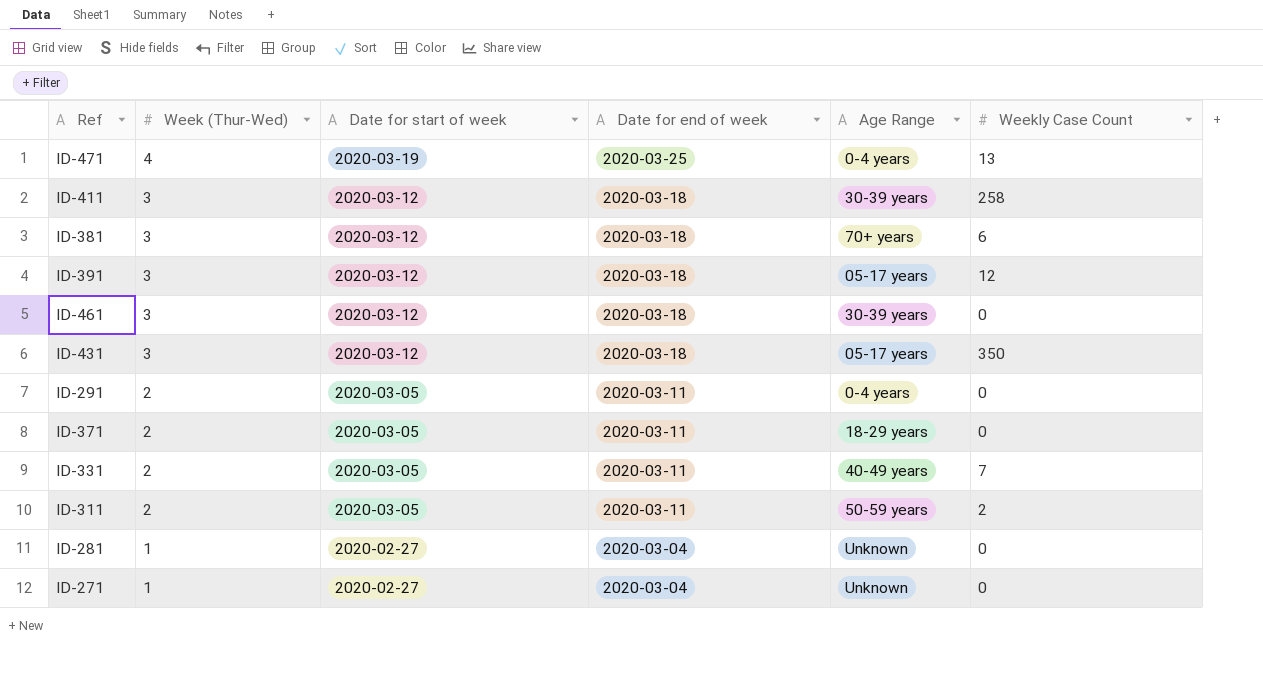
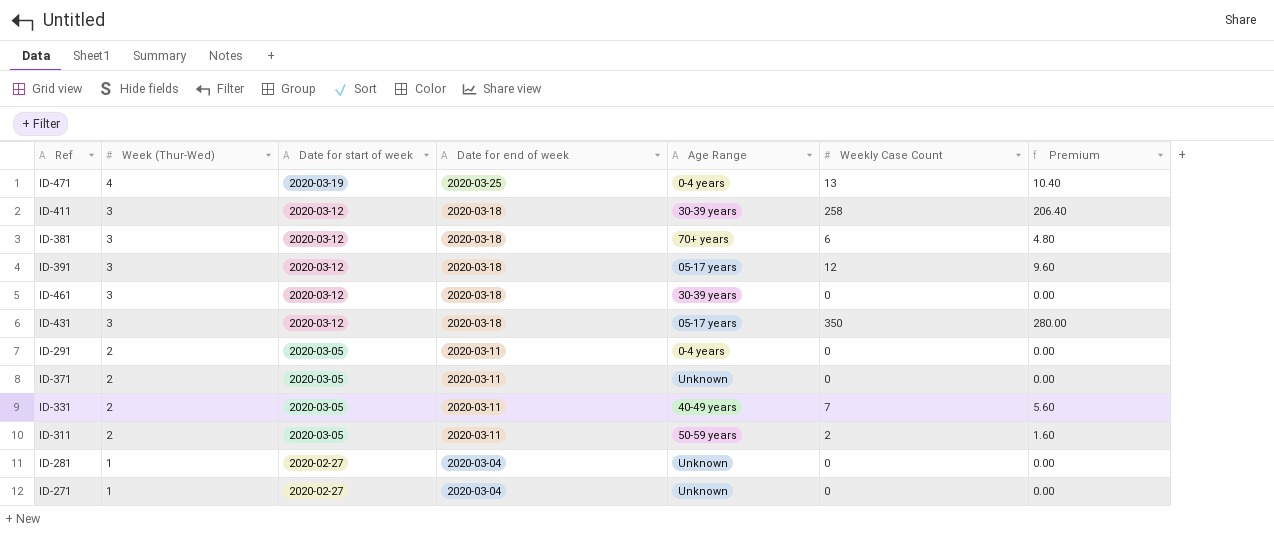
column Premium | formula: none -> [Weekly Case Count] * 0.8
ID-371 | Age Range: 18-29 years -> Unknown

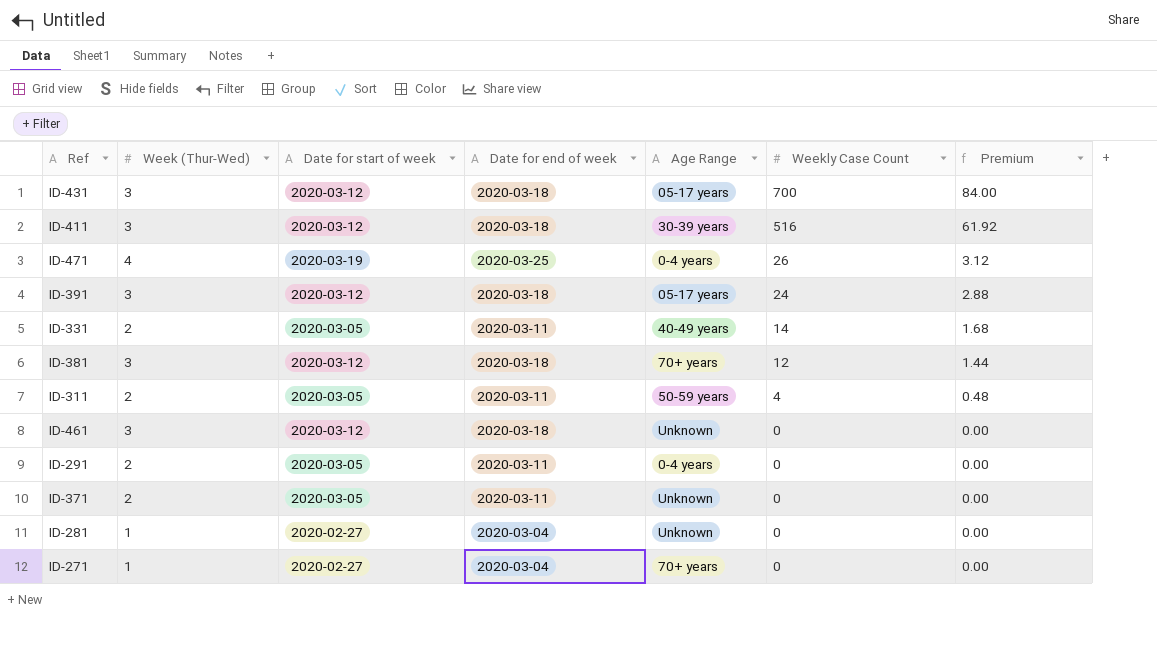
row order: Week (Thur-Wed) descending -> Weekly Case Count descending
column Premium | formula: [Weekly Case Count] * 0.8 -> [Weekly Case Count] * 0.12
ID-431 | Weekly Case Count: 350 -> 700
ID-411 | Weekly Case Count: 258 -> 516
ID-471 | Weekly Case Count: 13 -> 26
ID-391 | Weekly Case Count: 12 -> 24
ID-331 | Weekly Case Count: 7 -> 14
ID-381 | Weekly Case Count: 6 -> 12
ID-311 | Weekly Case Count: 2 -> 4
ID-461 | Age Range: 30-39 years -> Unknown
ID-271 | Age Range: Unknown -> 70+ years

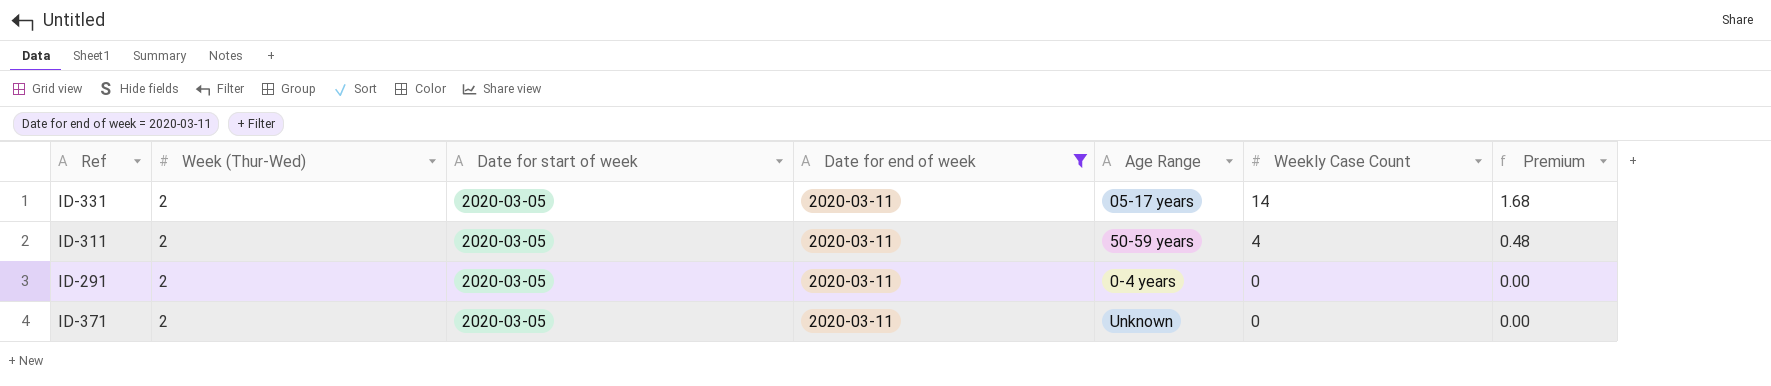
filter: none -> Date for end of week = 2020-03-11
ID-331 | Age Range: 40-49 years -> 05-17 years

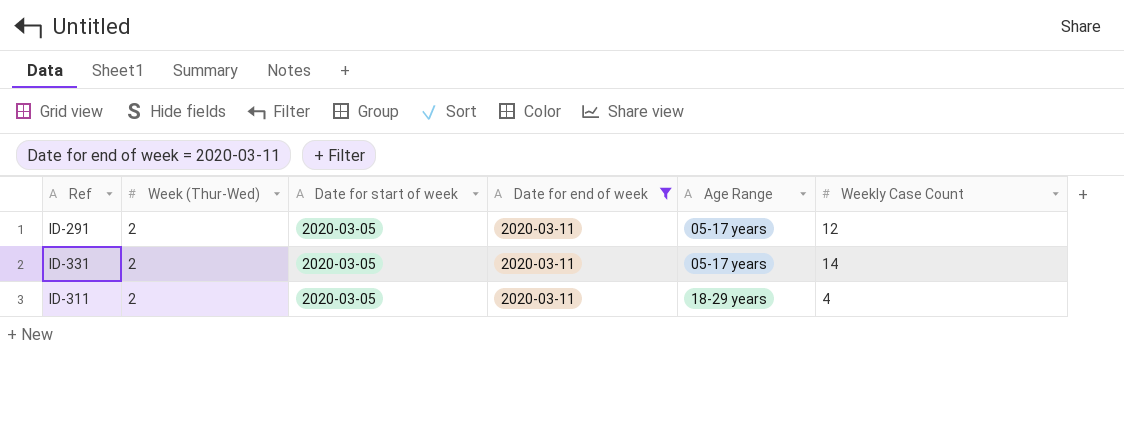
row order: Weekly Case Count descending -> Age Range ascending
column Premium | formula: [Weekly Case Count] * 0.12 -> none
row ID-371: 2 | 2020-03-05 | 2020-03-11 | Unknown | 0 | 0.00 -> none
ID-291 | Age Range: 0-4 years -> 05-17 years
ID-291 | Weekly Case Count: 0 -> 12
ID-311 | Age Range: 50-59 years -> 18-29 years

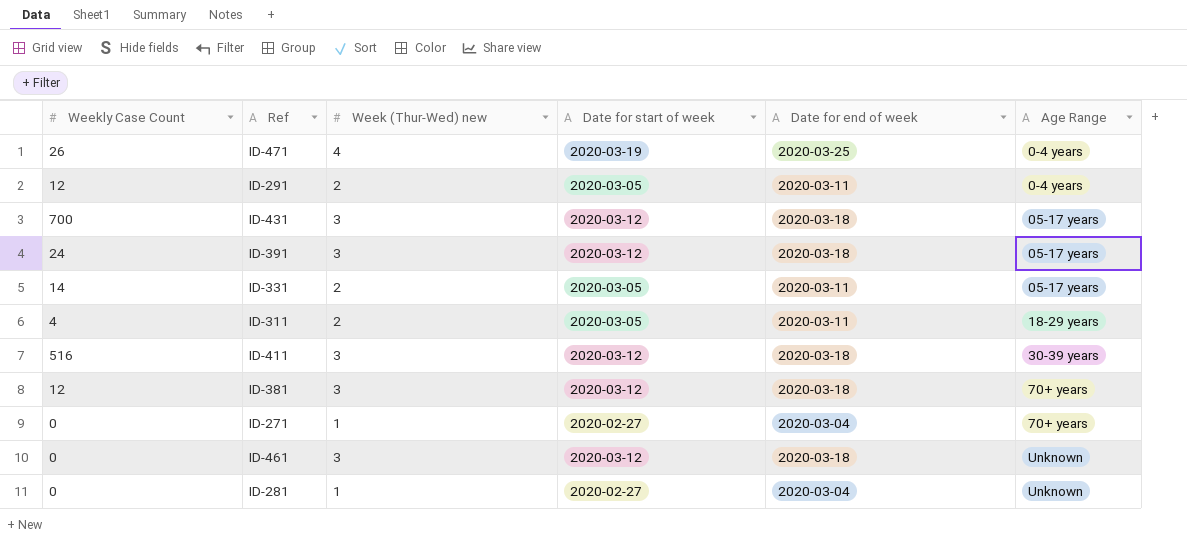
filter: Date for end of week = 2020-03-11 -> none
column Weekly Case Count | position: 6 -> 1
column name: Week (Thur-Wed) -> Week (Thur-Wed) new
ID-291 | Age Range: 05-17 years -> 0-4 years

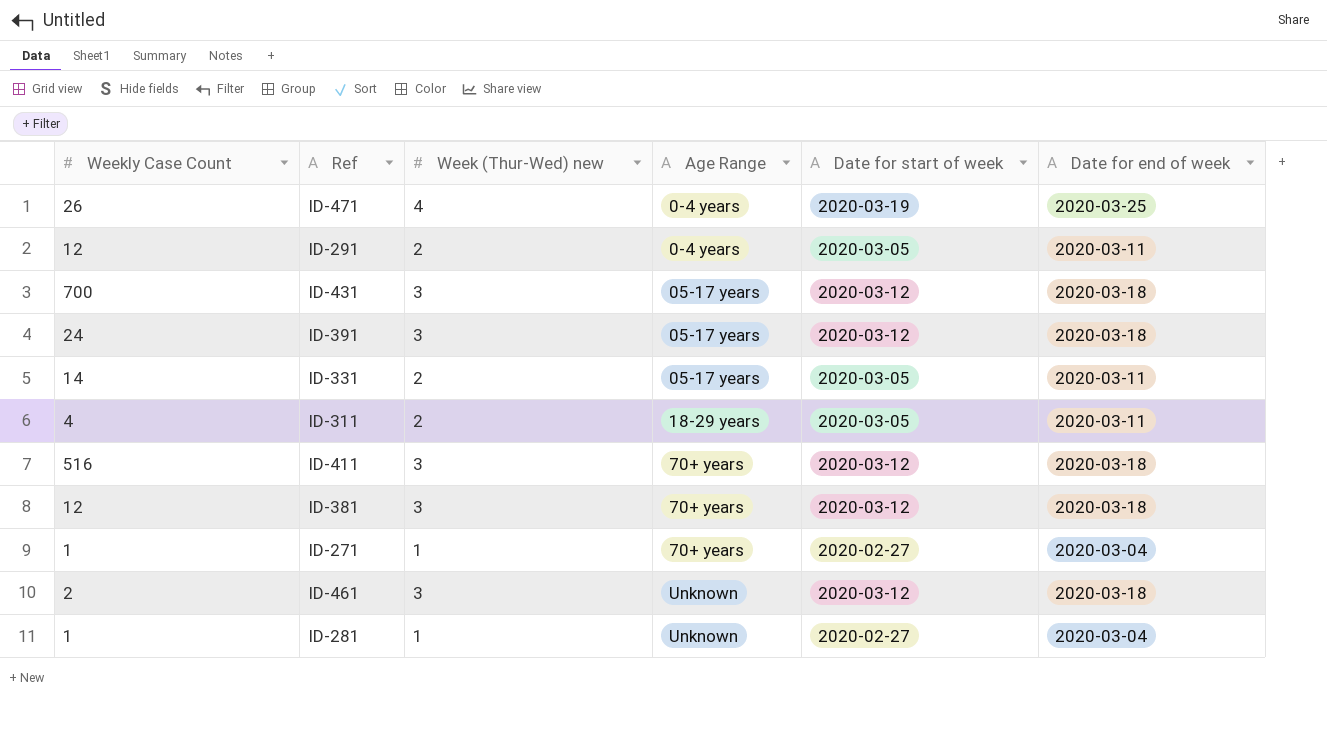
column Age Range | position: 6 -> 4
ID-411 | Age Range: 30-39 years -> 70+ years
ID-271 | Weekly Case Count: 0 -> 1
ID-461 | Weekly Case Count: 0 -> 2
ID-281 | Weekly Case Count: 0 -> 1

